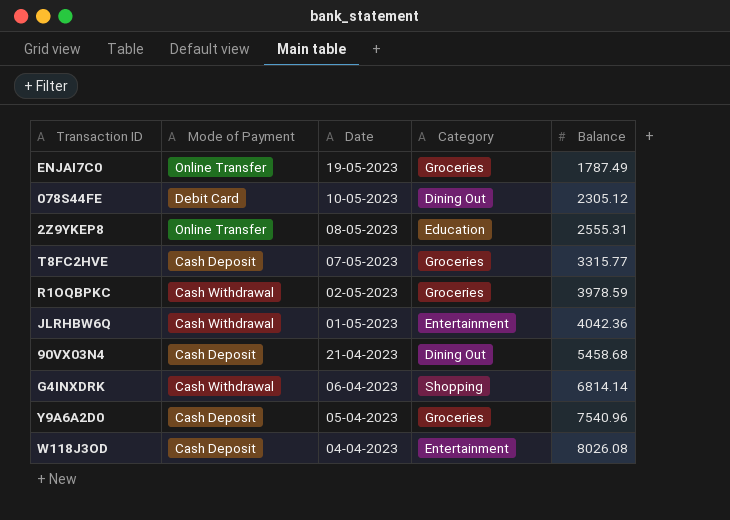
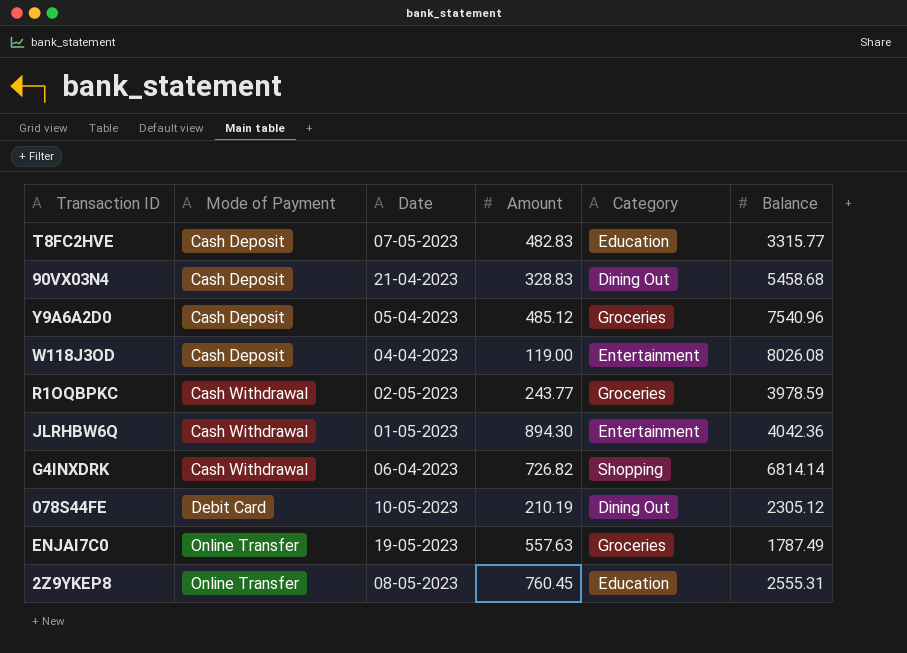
row order: Date descending -> Mode of Payment ascending
column Amount | position: none -> 4
T8FC2HVE | Category: Groceries -> Education

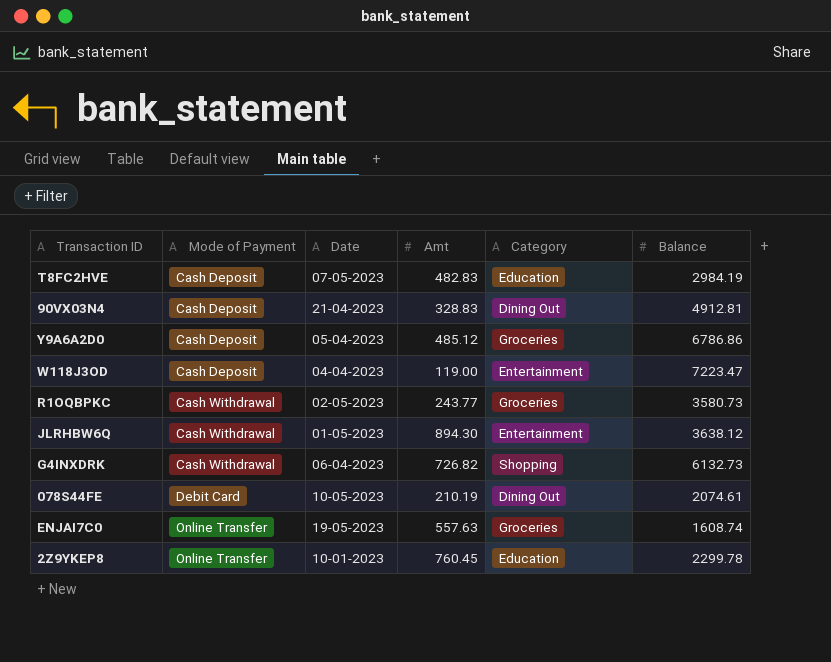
column name: Amount -> Amt
T8FC2HVE | Balance: 3315.77 -> 2984.19
90VX03N4 | Balance: 5458.68 -> 4912.81
Y9A6A2D0 | Balance: 7540.96 -> 6786.86
W118J3OD | Balance: 8026.08 -> 7223.47
R1OQBPKC | Balance: 3978.59 -> 3580.73
JLRHBW6Q | Balance: 4042.36 -> 3638.12
G4INXDRK | Balance: 6814.14 -> 6132.73
078S44FE | Balance: 2305.12 -> 2074.61
ENJAI7C0 | Balance: 1787.49 -> 1608.74
2Z9YKEP8 | Date: 08-05-2023 -> 10-01-2023
2Z9YKEP8 | Balance: 2555.31 -> 2299.78

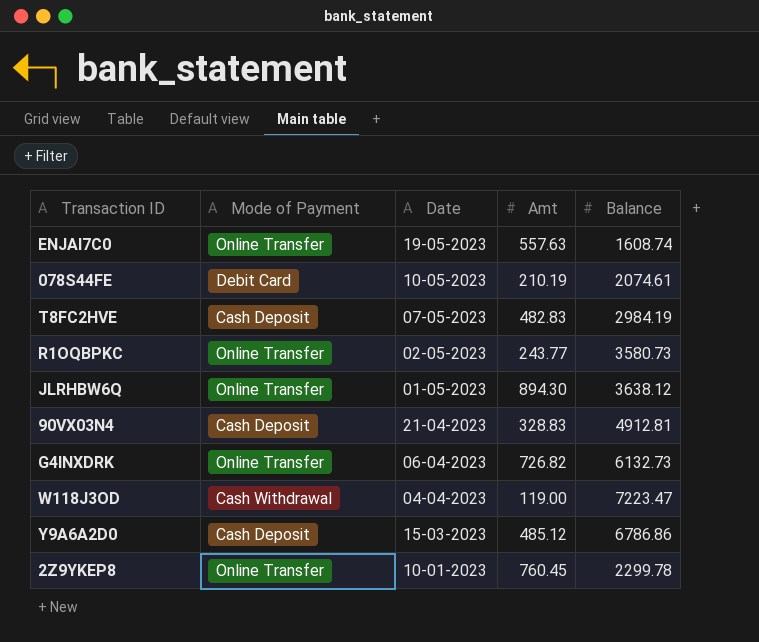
row order: Mode of Payment ascending -> Date descending
column Category | position: 5 -> none
R1OQBPKC | Mode of Payment: Cash Withdrawal -> Online Transfer
JLRHBW6Q | Mode of Payment: Cash Withdrawal -> Online Transfer
G4INXDRK | Mode of Payment: Cash Withdrawal -> Online Transfer
W118J3OD | Mode of Payment: Cash Deposit -> Cash Withdrawal
Y9A6A2D0 | Date: 05-04-2023 -> 15-03-2023

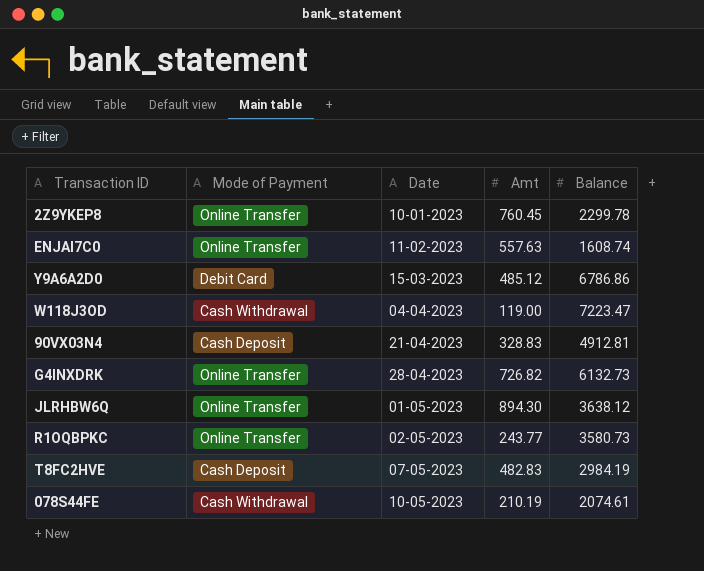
row order: Date descending -> Date ascending
ENJAI7C0 | Date: 19-05-2023 -> 11-02-2023
Y9A6A2D0 | Mode of Payment: Cash Deposit -> Debit Card
G4INXDRK | Date: 06-04-2023 -> 28-04-2023
078S44FE | Mode of Payment: Debit Card -> Cash Withdrawal

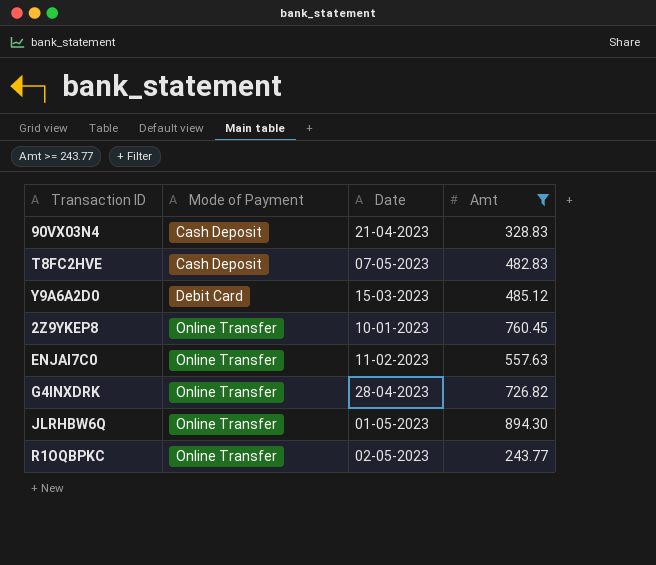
filter: none -> Amt >= 243.77
row order: Date ascending -> Mode of Payment ascending
column Balance | position: 5 -> none

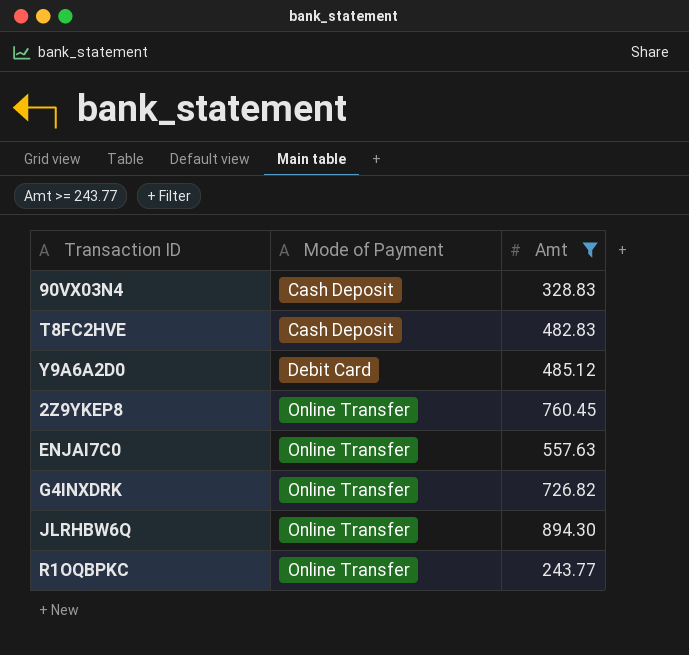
column Date | position: 3 -> none

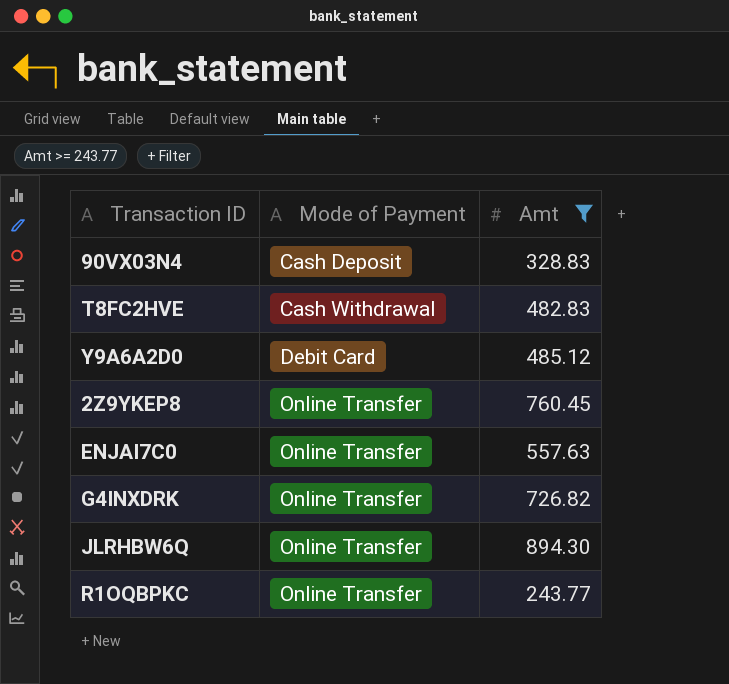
T8FC2HVE | Mode of Payment: Cash Deposit -> Cash Withdrawal

